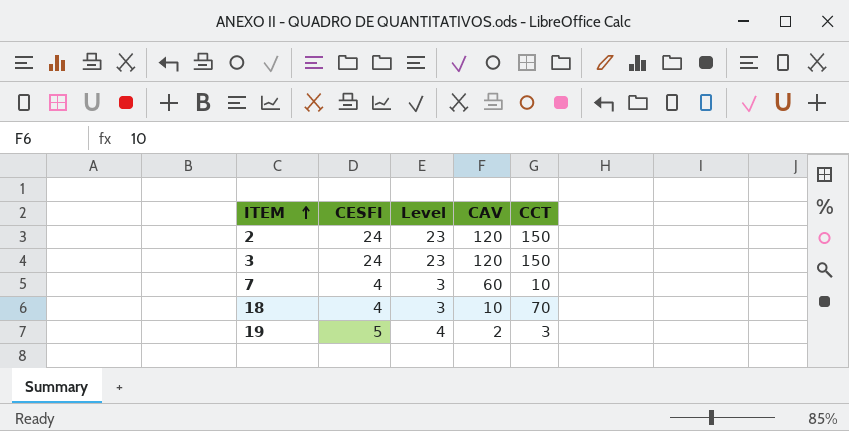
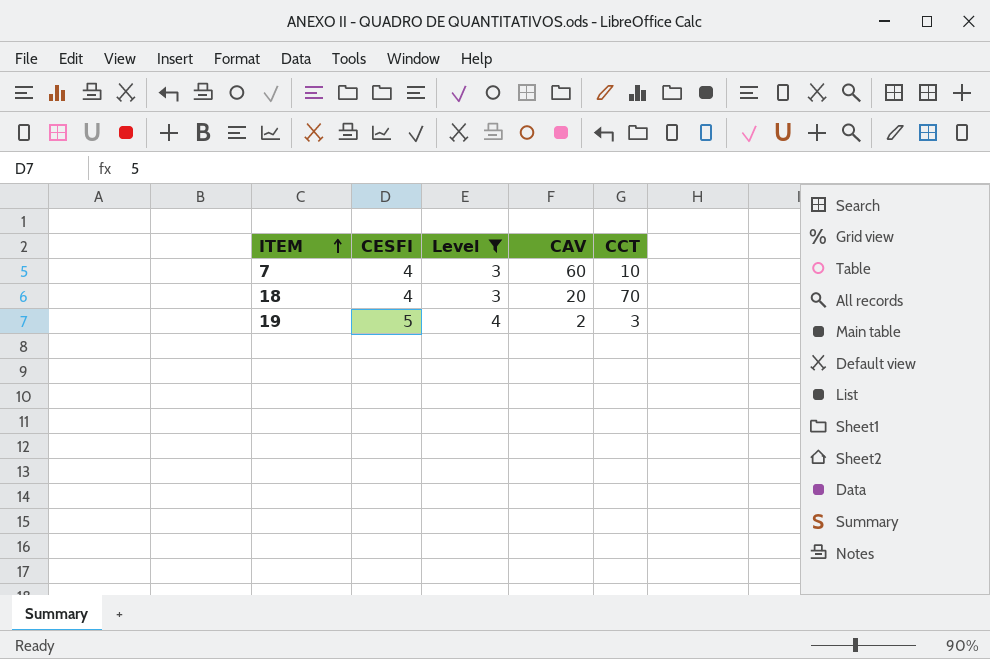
filter: none -> Level != 23
18 | CAV: 10 -> 20

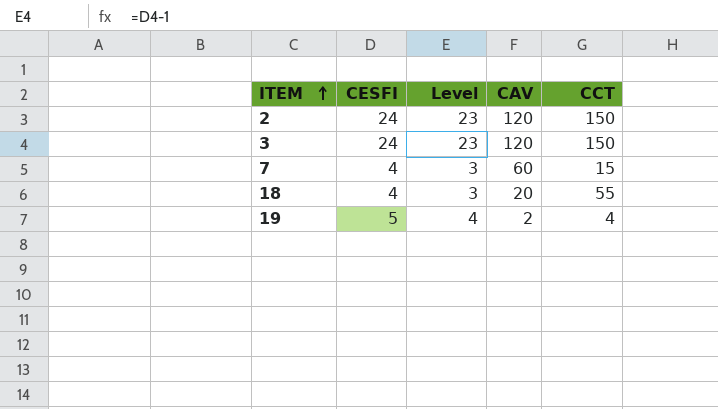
filter: Level != 23 -> none
7 | CCT: 10 -> 15
18 | CCT: 70 -> 55
19 | CCT: 3 -> 4

